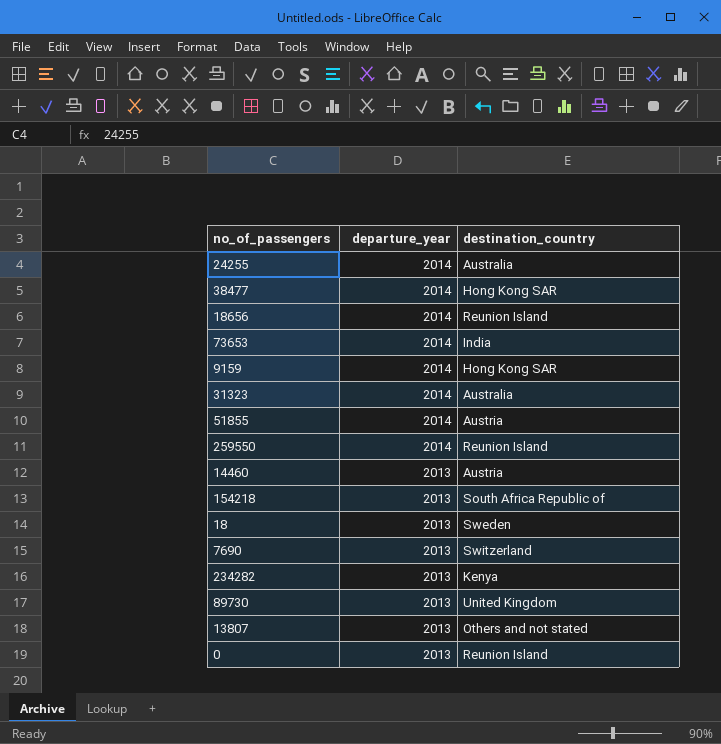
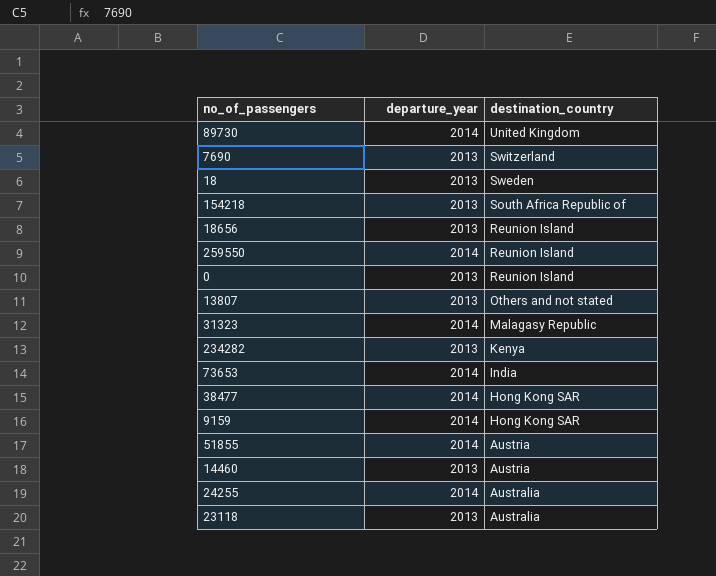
row order: departure_year descending -> destination_country descending
89730 | departure_year: 2013 -> 2014
18656 | departure_year: 2014 -> 2013
31323 | destination_country: Australia -> Malagasy Republic
row 23118: none -> 2013 | Australia

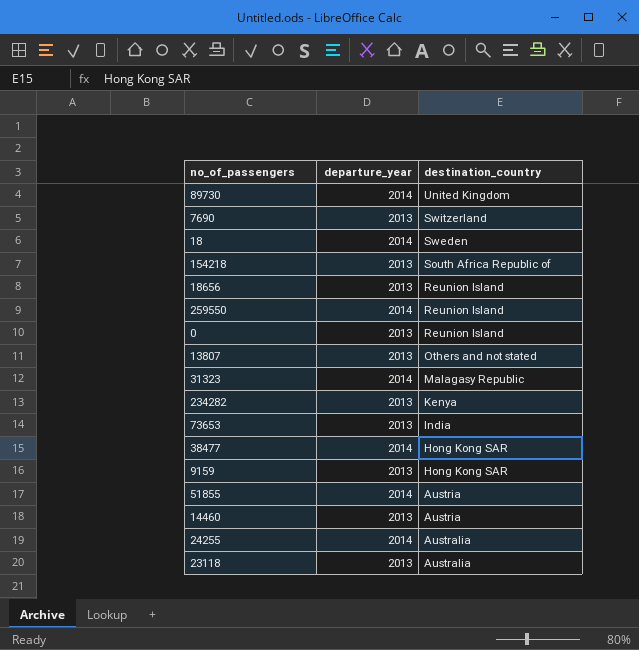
18 | departure_year: 2013 -> 2014
73653 | departure_year: 2014 -> 2013
9159 | departure_year: 2014 -> 2013

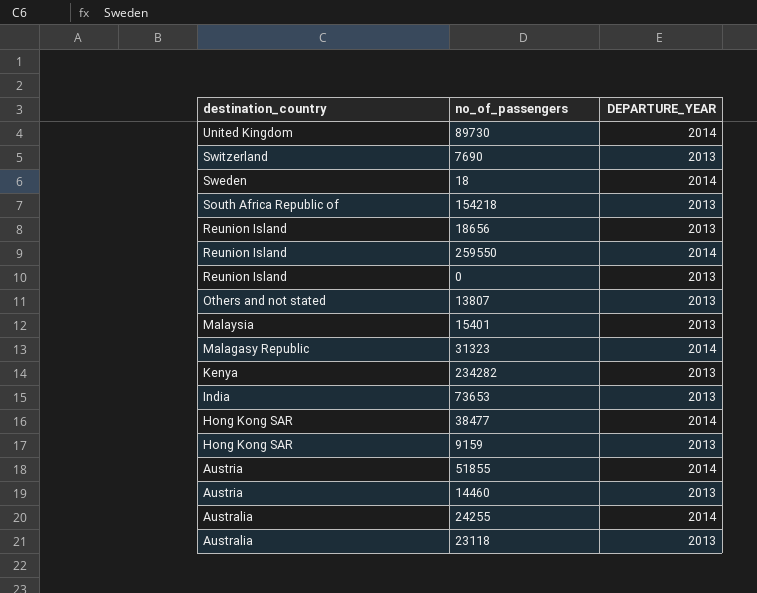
column destination_country | position: 3 -> 1
column name: departure_year -> DEPARTURE_YEAR
row 15401: none -> Malaysia | 2013

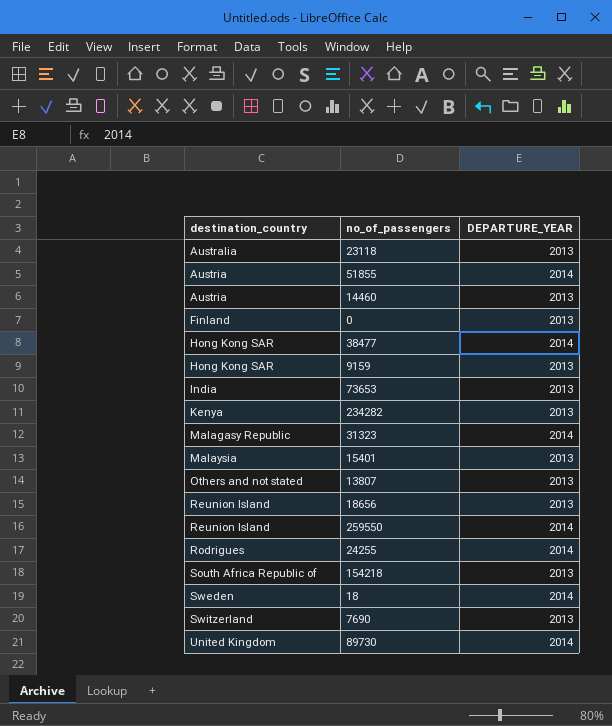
row order: destination_country descending -> destination_country ascending
0 | destination_country: Reunion Island -> Finland
24255 | destination_country: Australia -> Rodrigues

